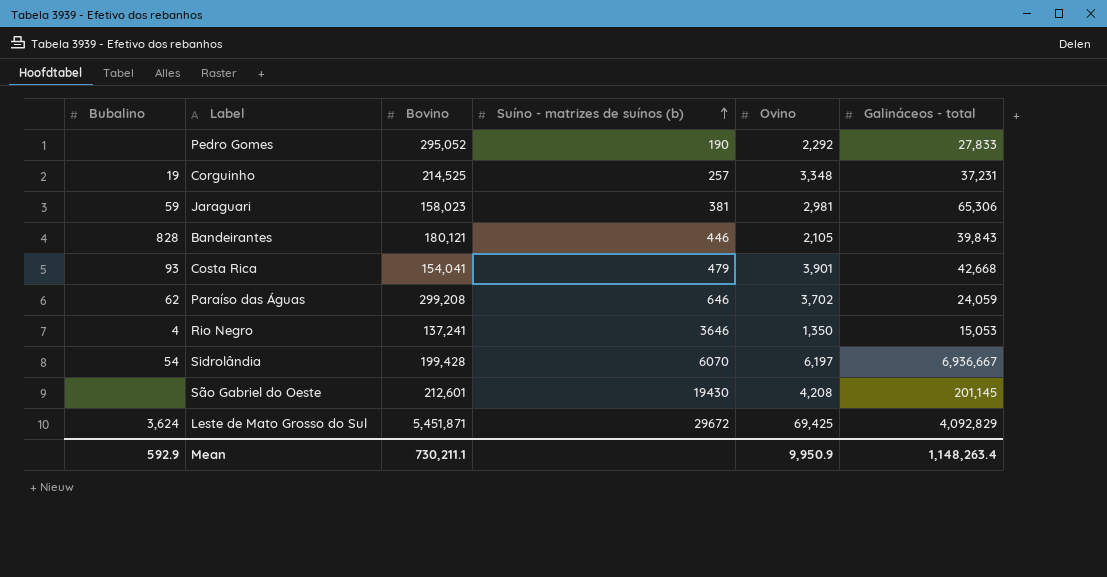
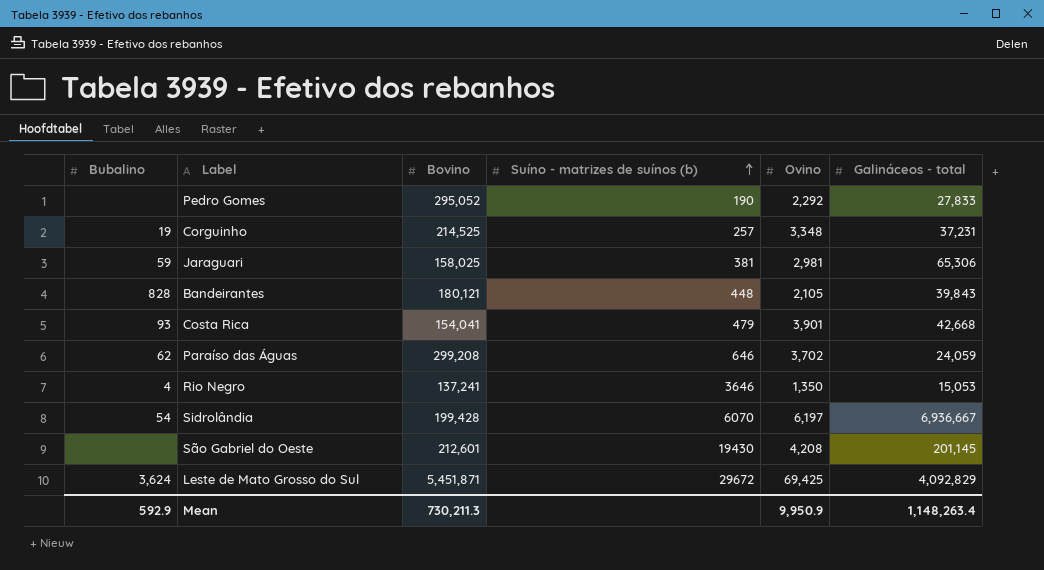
Jaraguari | Bovino: 158,023 -> 158,025
Bandeirantes | Suíno - matrizes de suínos (b): 446 -> 448
Mean | Bovino: 730,211.1 -> 730,211.3

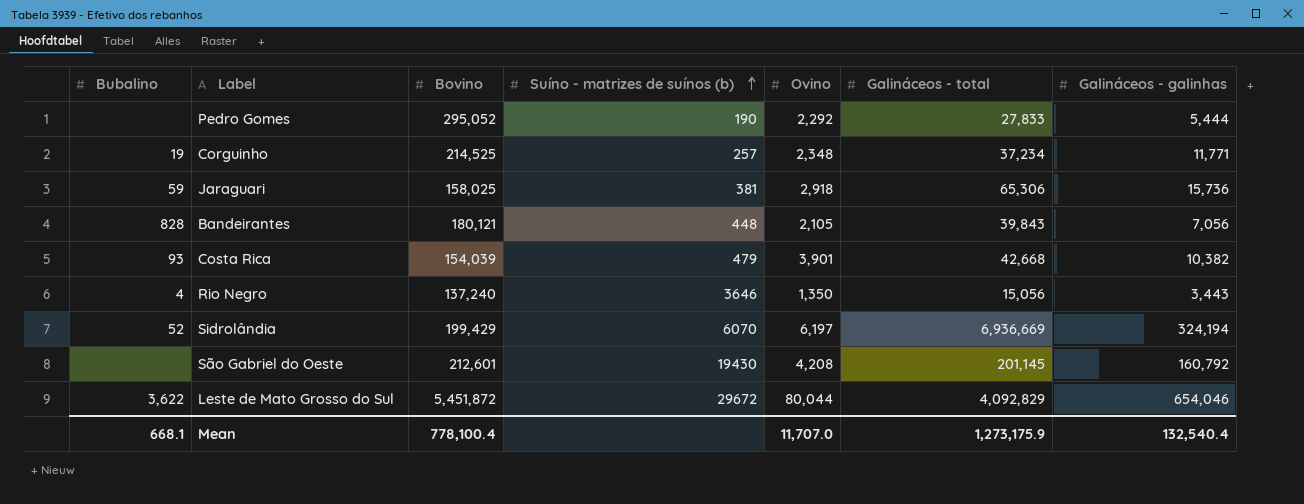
column Galináceos - galinhas | position: none -> 7
row Paraíso das Águas: 62 | 299,208 | 646 | 3,702 | 24,059 -> none
Corguinho | Ovino: 3,348 -> 2,348
Corguinho | Galináceos - total: 37,231 -> 37,234
Jaraguari | Ovino: 2,981 -> 2,918
Costa Rica | Bovino: 154,041 -> 154,039
Rio Negro | Bovino: 137,241 -> 137,240
Rio Negro | Galináceos - total: 15,053 -> 15,056
Sidrolândia | Bubalino: 54 -> 52
Sidrolândia | Bovino: 199,428 -> 199,429
Sidrolândia | Galináceos - total: 6,936,667 -> 6,936,669
Leste de Mato Grosso do Sul | Bubalino: 3,624 -> 3,622
Leste de Mato Grosso do Sul | Bovino: 5,451,871 -> 5,451,872
Leste de Mato Grosso do Sul | Ovino: 69,425 -> 80,044
Mean | Bubalino: 592.9 -> 668.1
Mean | Bovino: 730,211.3 -> 778,100.4
Mean | Ovino: 9,950.9 -> 11,707.0
Mean | Galináceos - total: 1,148,263.4 -> 1,273,175.9

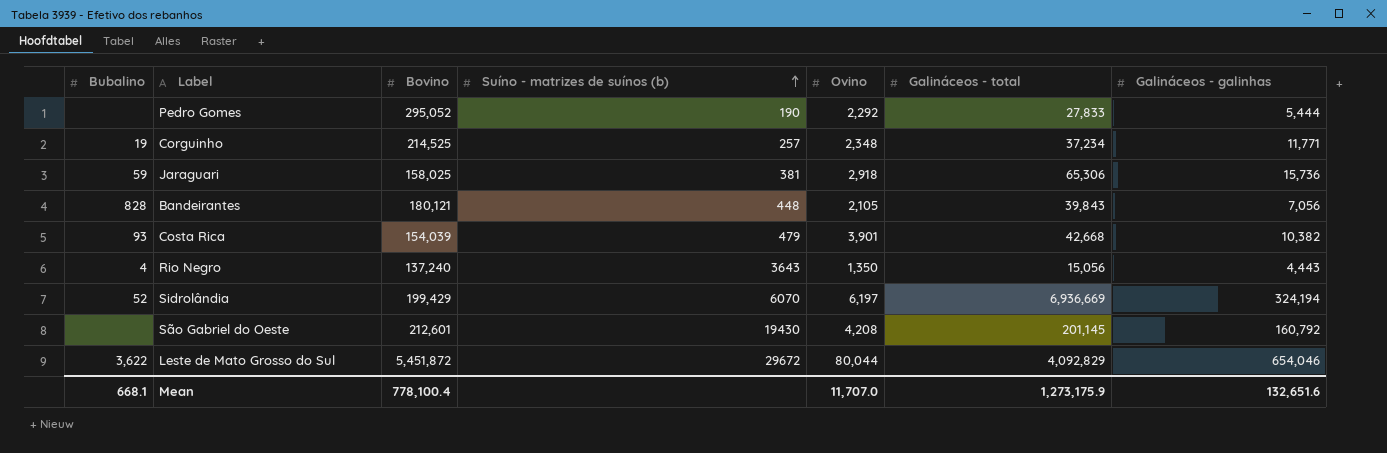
Rio Negro | Suíno - matrizes de suínos (b): 3646 -> 3643
Rio Negro | Galináceos - galinhas: 3,443 -> 4,443
Mean | Galináceos - galinhas: 132,540.4 -> 132,651.6

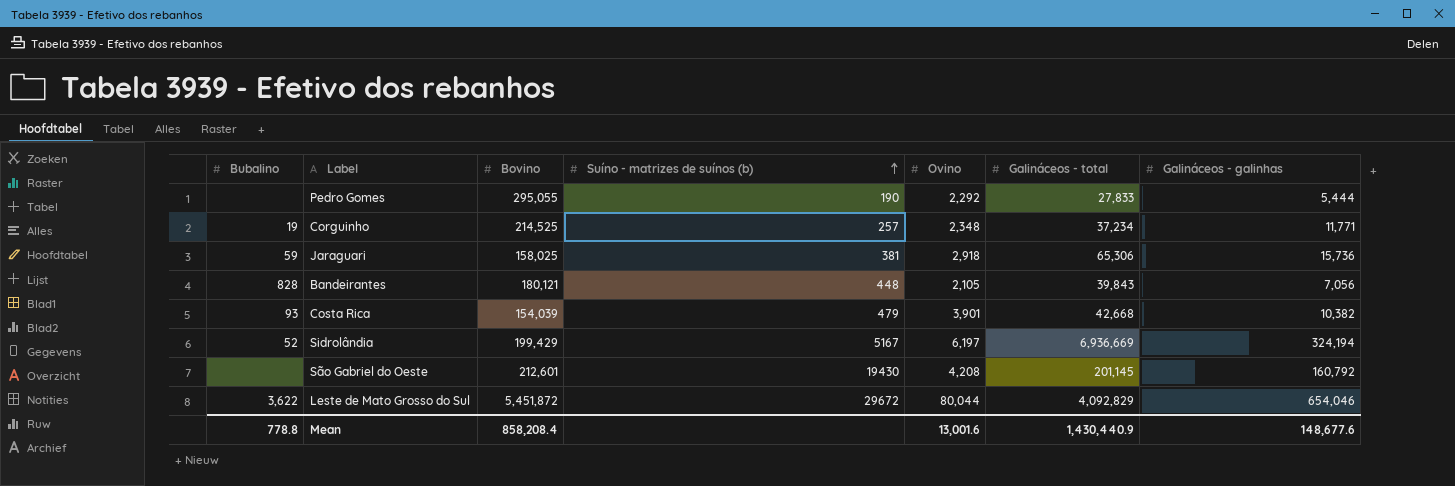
row Rio Negro: 4 | 137,240 | 3643 | 1,350 | 15,056 | 4,443 -> none
Pedro Gomes | Bovino: 295,052 -> 295,055
Sidrolândia | Suíno - matrizes de suínos (b): 6070 -> 5167
Mean | Bubalino: 668.1 -> 778.8
Mean | Bovino: 778,100.4 -> 858,208.4
Mean | Ovino: 11,707.0 -> 13,001.6
Mean | Galináceos - total: 1,273,175.9 -> 1,430,440.9
Mean | Galináceos - galinhas: 132,651.6 -> 148,677.6

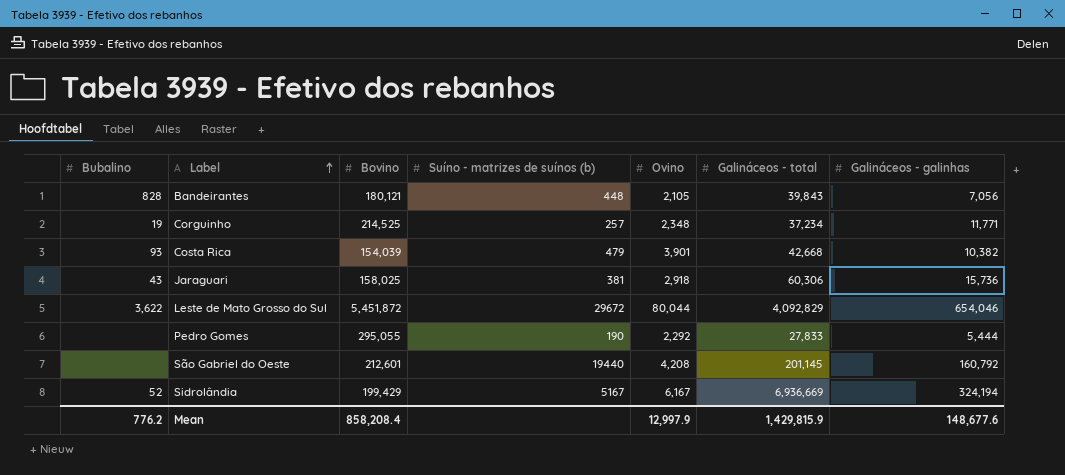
row order: Suíno - matrizes de suínos (b) ascending -> Label ascending
Jaraguari | Bubalino: 59 -> 43
Jaraguari | Galináceos - total: 65,306 -> 60,306
São Gabriel do Oeste | Suíno - matrizes de suínos (b): 19430 -> 19440
Sidrolândia | Ovino: 6,197 -> 6,167
Mean | Bubalino: 778.8 -> 776.2
Mean | Ovino: 13,001.6 -> 12,997.9
Mean | Galináceos - total: 1,430,440.9 -> 1,429,815.9

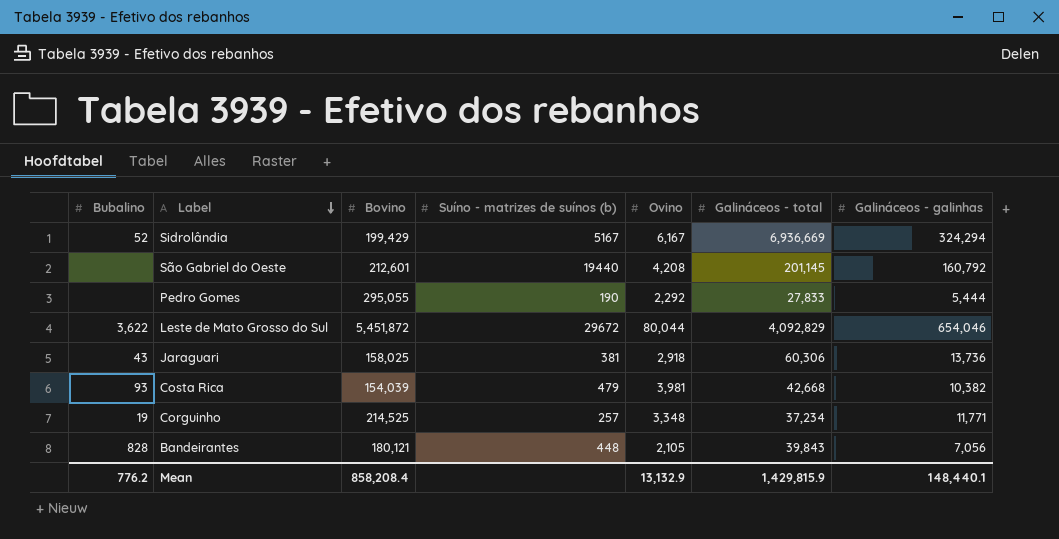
row order: Label ascending -> Label descending
Sidrolândia | Galináceos - galinhas: 324,194 -> 324,294
Jaraguari | Galináceos - galinhas: 15,736 -> 13,736
Costa Rica | Ovino: 3,901 -> 3,981
Corguinho | Ovino: 2,348 -> 3,348
Mean | Ovino: 12,997.9 -> 13,132.9
Mean | Galináceos - galinhas: 148,677.6 -> 148,440.1

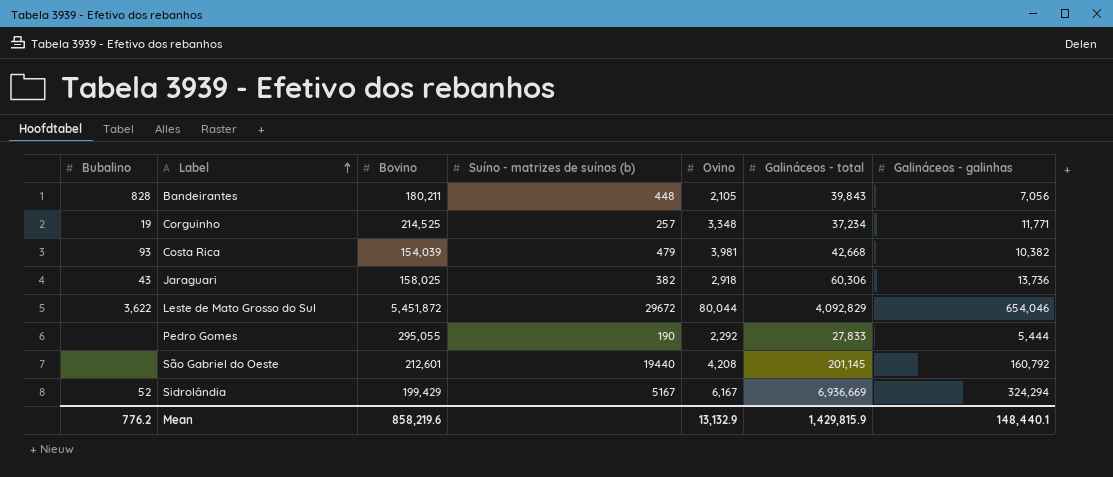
row order: Label descending -> Label ascending
Bandeirantes | Bovino: 180,121 -> 180,211
Jaraguari | Suíno - matrizes de suínos (b): 381 -> 382
Mean | Bovino: 858,208.4 -> 858,219.6

